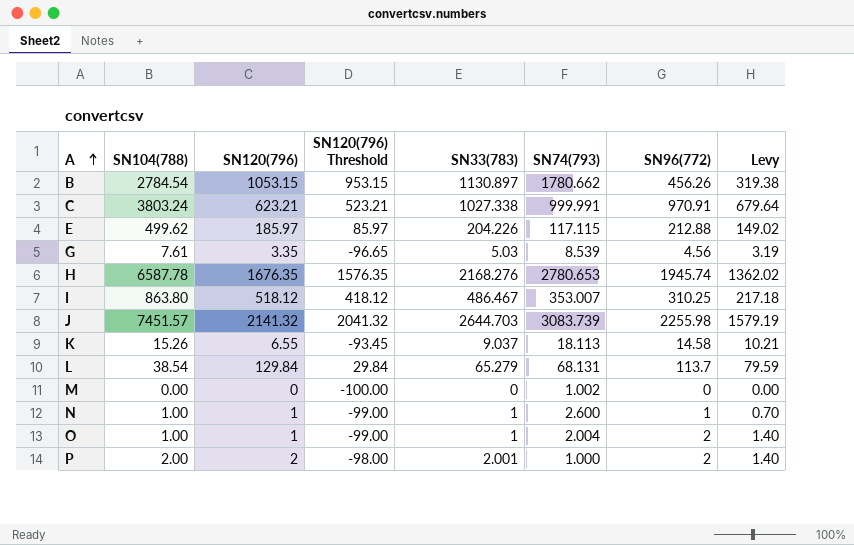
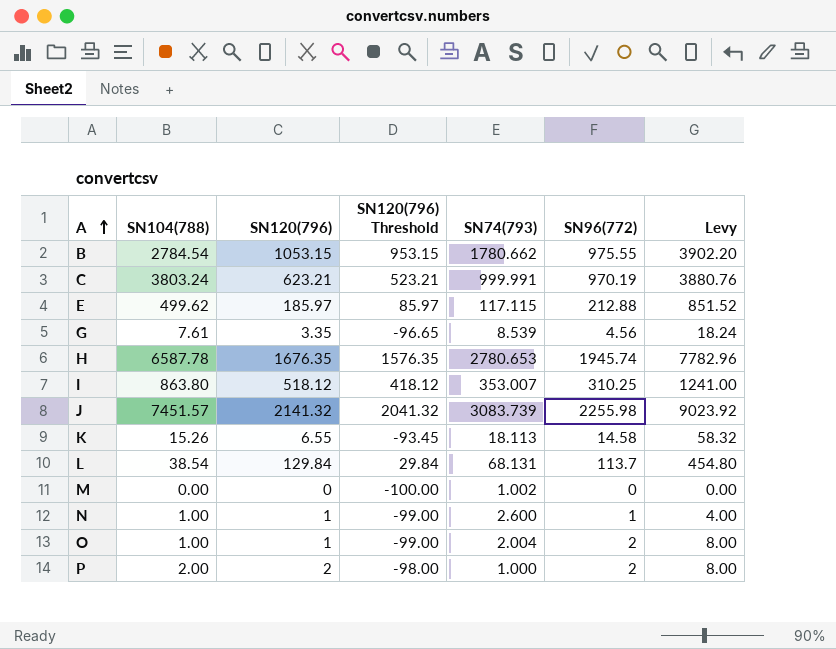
column SN33(783) | position: 5 -> none
column Levy | formula: [SN96(772)] * 0.7 -> [SN96(772)] * 4
B | SN96(772): 456.26 -> 975.55
C | SN96(772): 970.91 -> 970.19

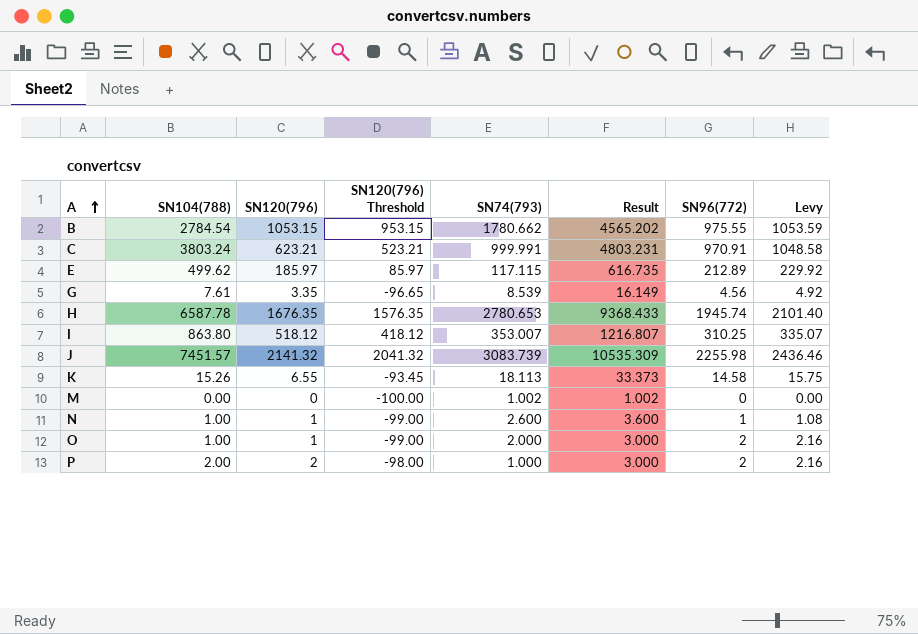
column Result | formula: none -> [SN104(788)] + [SN74(793)]
column Levy | formula: [SN96(772)] * 4 -> [SN96(772)] * 1.08
row L: 38.54 | 129.84 | 29.84 | 68.131 | 113.7 | 454.80 -> none
C | SN96(772): 970.19 -> 970.91
E | SN96(772): 212.88 -> 212.89
O | SN74(793): 2.004 -> 2.000

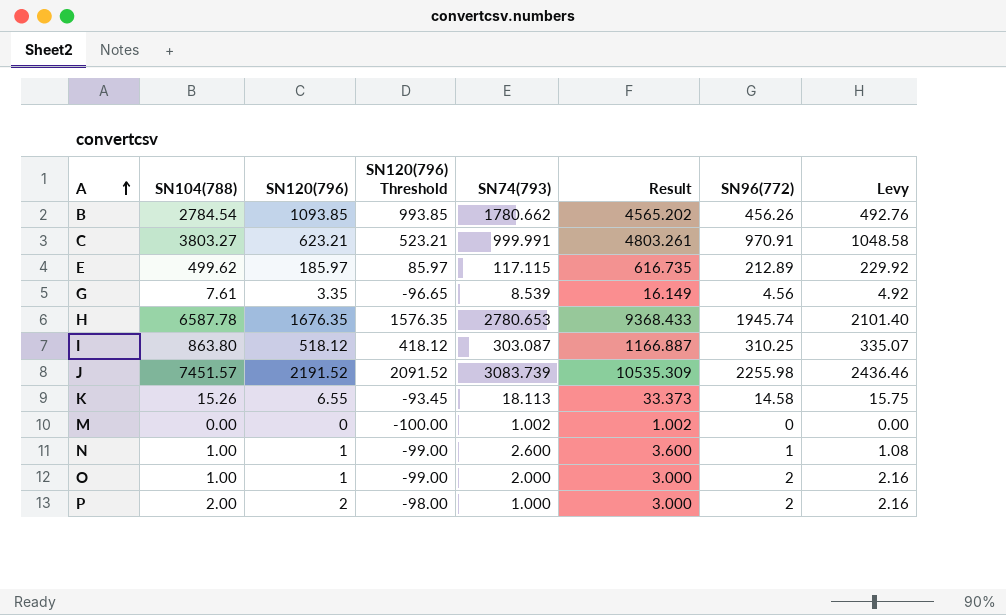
B | SN120(796): 1053.15 -> 1093.85
B | SN120(796) Threshold: 953.15 -> 993.85
B | SN96(772): 975.55 -> 456.26
B | Levy: 1053.59 -> 492.76
C | SN104(788): 3803.24 -> 3803.27
C | Result: 4803.231 -> 4803.261
I | SN74(793): 353.007 -> 303.087
I | Result: 1216.807 -> 1166.887
J | SN120(796): 2141.32 -> 2191.52
J | SN120(796) Threshold: 2041.32 -> 2091.52

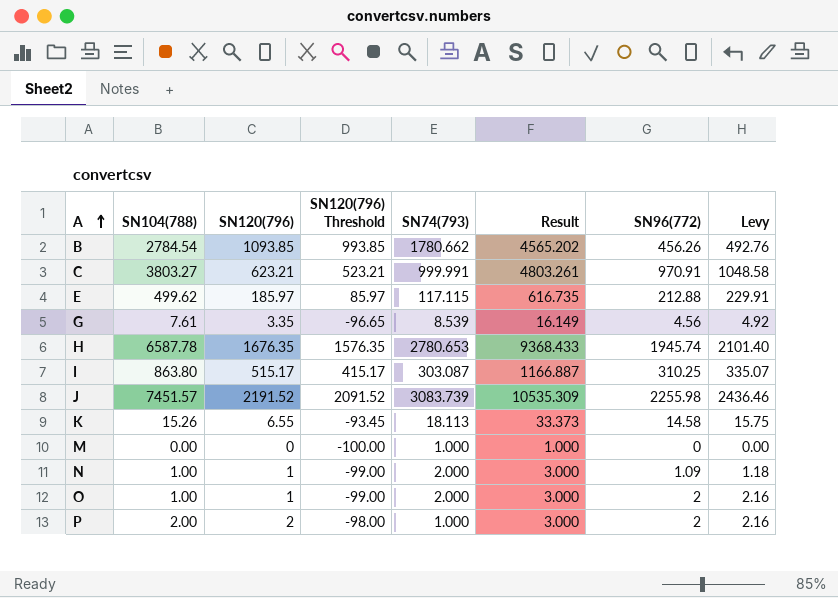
E | SN96(772): 212.89 -> 212.88
E | Levy: 229.92 -> 229.91
I | SN120(796): 518.12 -> 515.17
I | SN120(796) Threshold: 418.12 -> 415.17
M | SN74(793): 1.002 -> 1.000
M | Result: 1.002 -> 1.000
N | SN74(793): 2.600 -> 2.000
N | Result: 3.600 -> 3.000
N | SN96(772): 1 -> 1.09
N | Levy: 1.08 -> 1.18

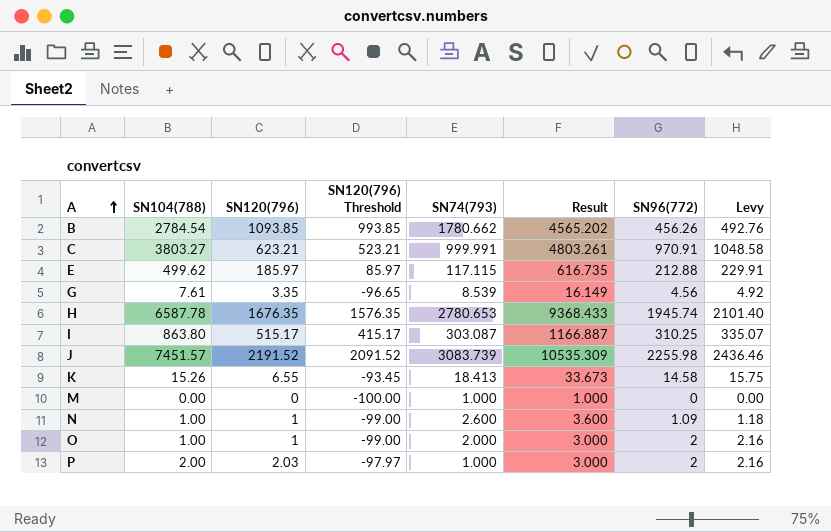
K | SN74(793): 18.113 -> 18.413
K | Result: 33.373 -> 33.673
N | SN74(793): 2.000 -> 2.600
N | Result: 3.000 -> 3.600
P | SN120(796): 2 -> 2.03
P | SN120(796) Threshold: -98.00 -> -97.97

